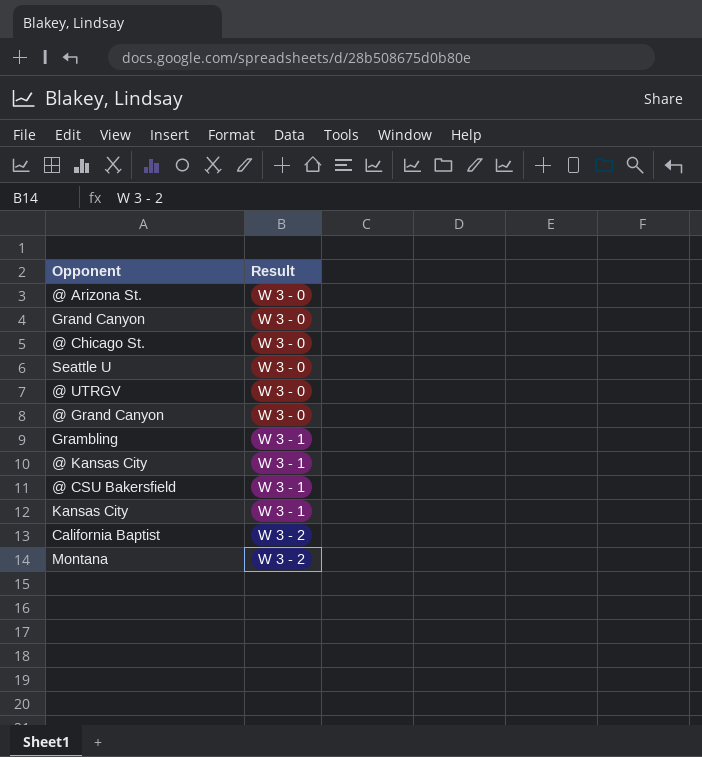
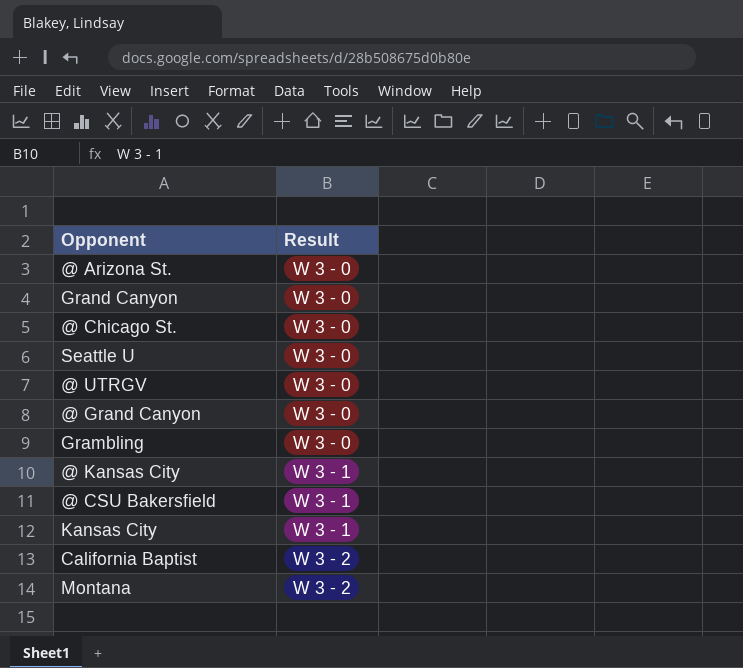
Grambling | Result: W 3 - 1 -> W 3 - 0

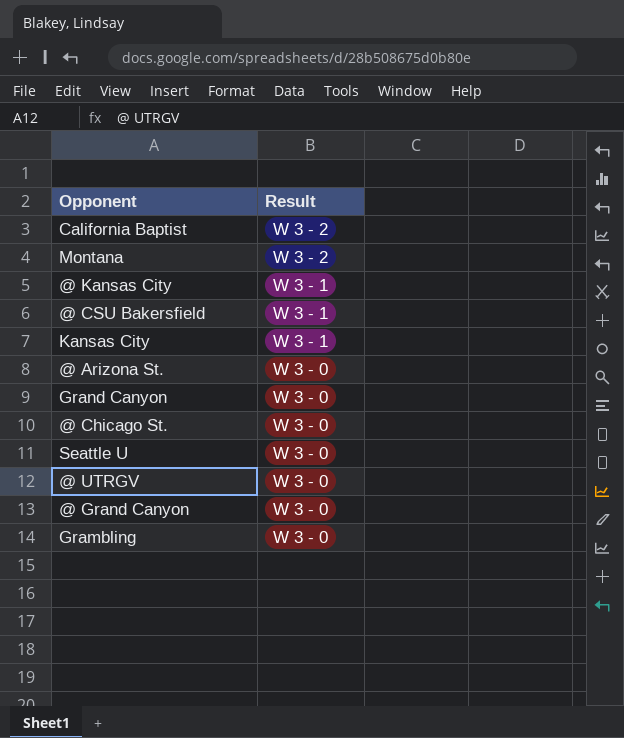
row order: Result ascending -> Result descending

